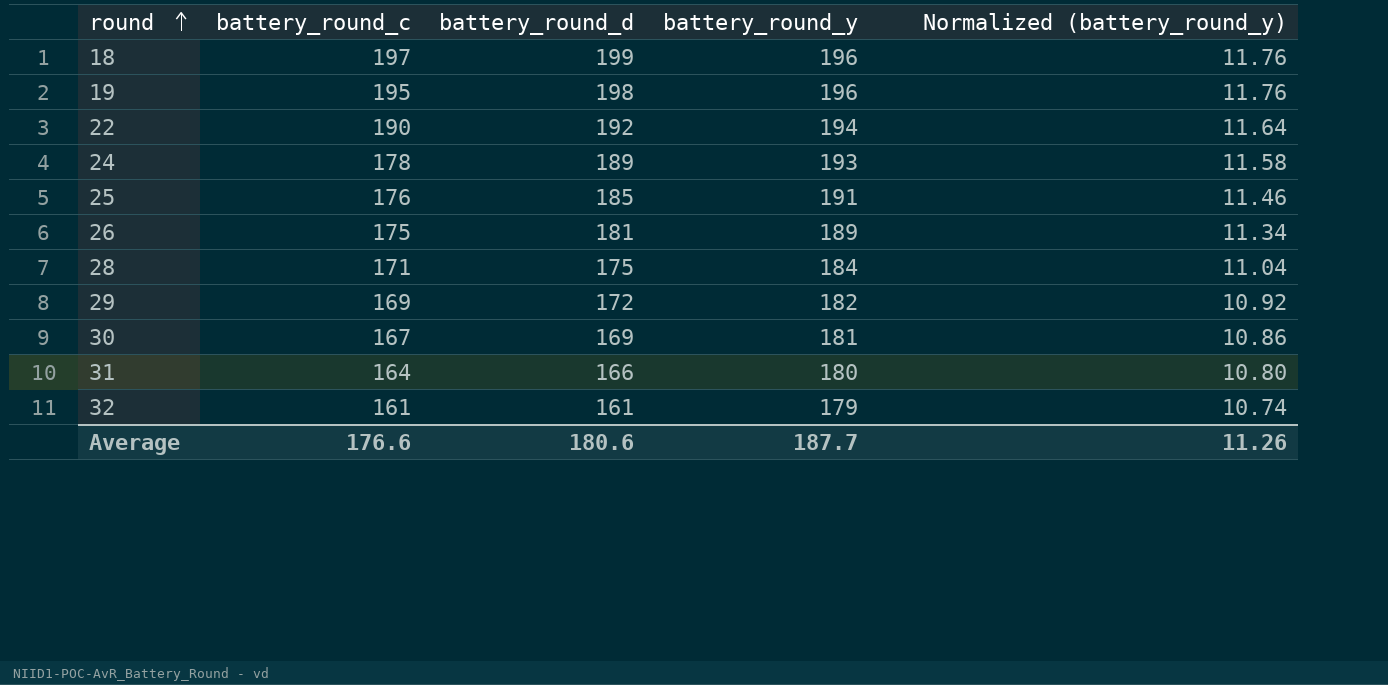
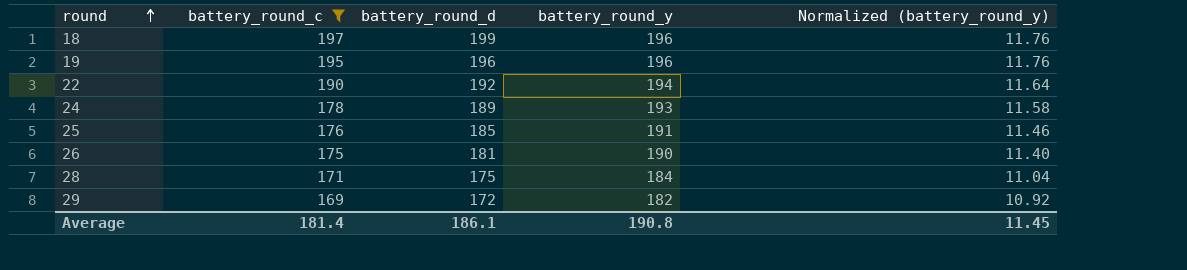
filter: none -> battery_round_c >= 169
19 | battery_round_d: 198 -> 196
26 | battery_round_y: 189 -> 190
26 | Normalized (battery_round_y): 11.34 -> 11.40
Average | battery_round_c: 176.6 -> 181.4
Average | battery_round_d: 180.6 -> 186.1
Average | battery_round_y: 187.7 -> 190.8
Average | Normalized (battery_round_y): 11.26 -> 11.45

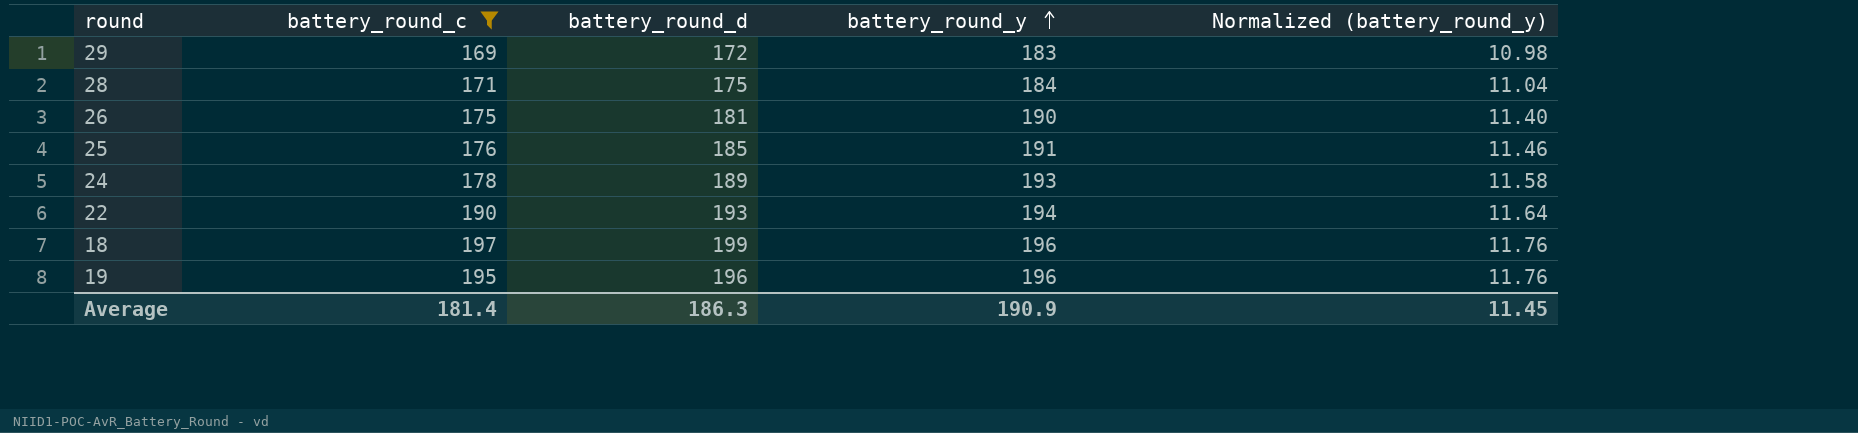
row order: round ascending -> battery_round_y ascending
29 | battery_round_y: 182 -> 183
29 | Normalized (battery_round_y): 10.92 -> 10.98
22 | battery_round_d: 192 -> 193
Average | battery_round_d: 186.1 -> 186.3
Average | battery_round_y: 190.8 -> 190.9

